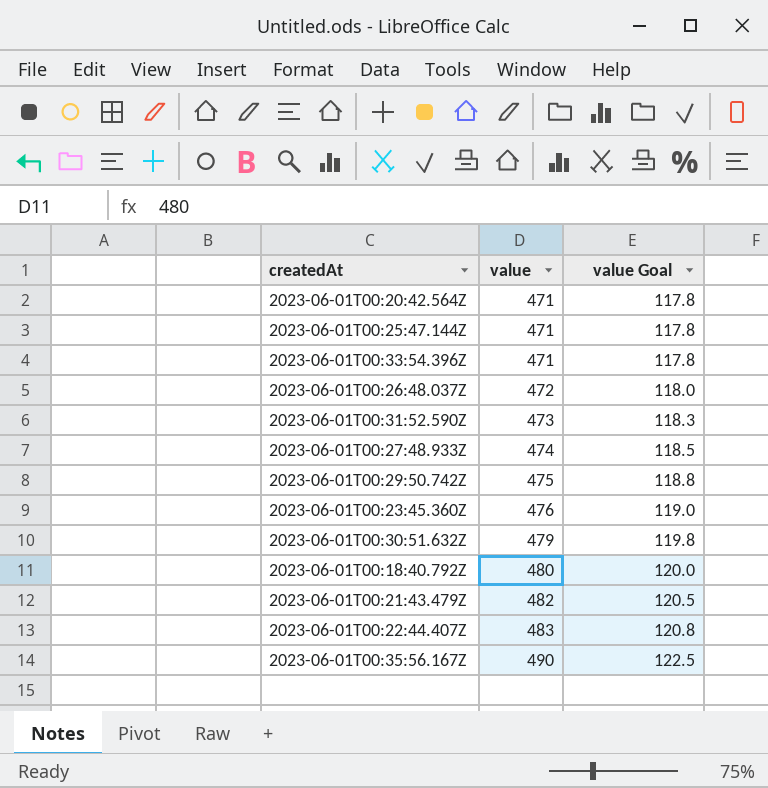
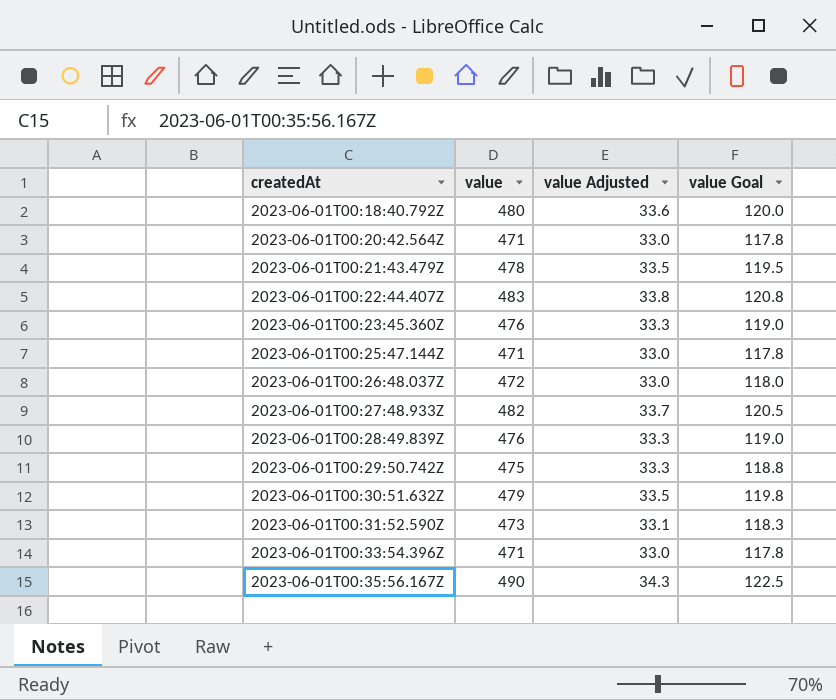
row order: value ascending -> createdAt ascending
column value Adjusted | formula: none -> [value] * 0.07
2023-06-01T00:21:43.479Z | value: 482 -> 478
2023-06-01T00:21:43.479Z | value Goal: 120.5 -> 119.5
2023-06-01T00:27:48.933Z | value: 474 -> 482
2023-06-01T00:27:48.933Z | value Goal: 118.5 -> 120.5
row 2023-06-01T00:28:49.839Z: none -> 476 | 33.3 | 119.0

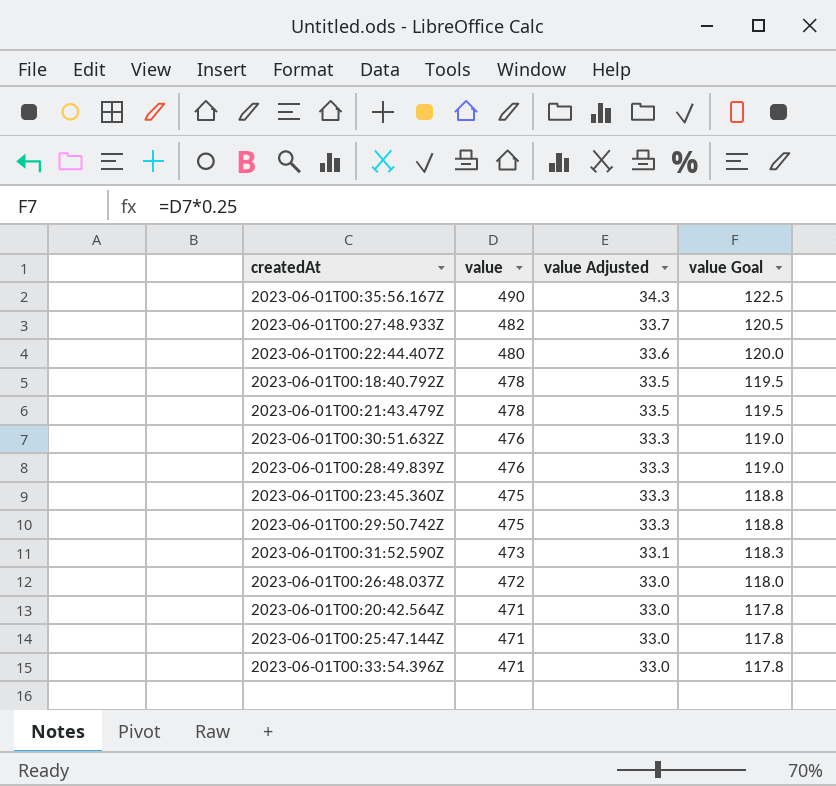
row order: createdAt ascending -> value descending
2023-06-01T00:22:44.407Z | value: 483 -> 480
2023-06-01T00:22:44.407Z | value Adjusted: 33.8 -> 33.6
2023-06-01T00:22:44.407Z | value Goal: 120.8 -> 120.0
2023-06-01T00:18:40.792Z | value: 480 -> 478
2023-06-01T00:18:40.792Z | value Adjusted: 33.6 -> 33.5
2023-06-01T00:18:40.792Z | value Goal: 120.0 -> 119.5
2023-06-01T00:30:51.632Z | value: 479 -> 476
2023-06-01T00:30:51.632Z | value Adjusted: 33.5 -> 33.3
2023-06-01T00:30:51.632Z | value Goal: 119.8 -> 119.0
2023-06-01T00:23:45.360Z | value: 476 -> 475
2023-06-01T00:23:45.360Z | value Goal: 119.0 -> 118.8

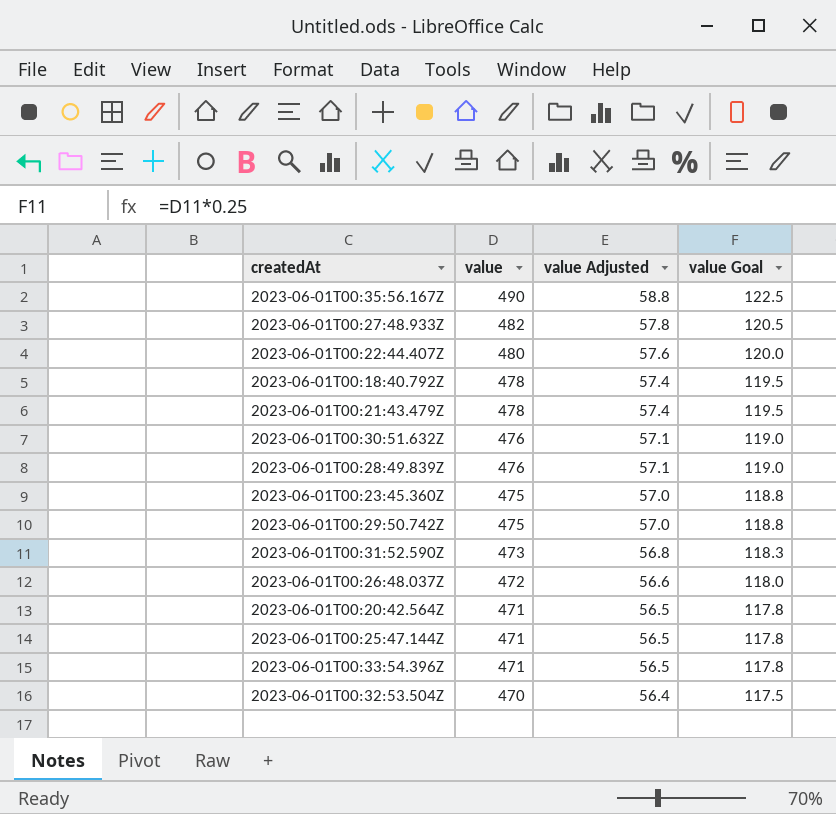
column value Adjusted | formula: [value] * 0.07 -> [value] * 0.12
row 2023-06-01T00:32:53.504Z: none -> 470 | 56.4 | 117.5

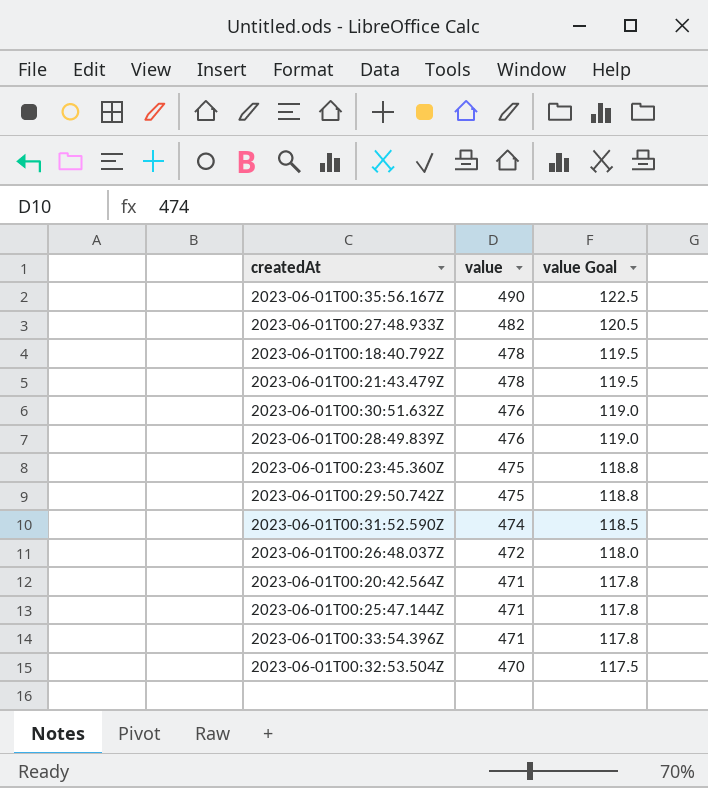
column value Adjusted | formula: [value] * 0.12 -> none
row 2023-06-01T00:22:44.407Z: 480 | 57.6 | 120.0 -> none
2023-06-01T00:31:52.590Z | value: 473 -> 474
2023-06-01T00:31:52.590Z | value Goal: 118.3 -> 118.5

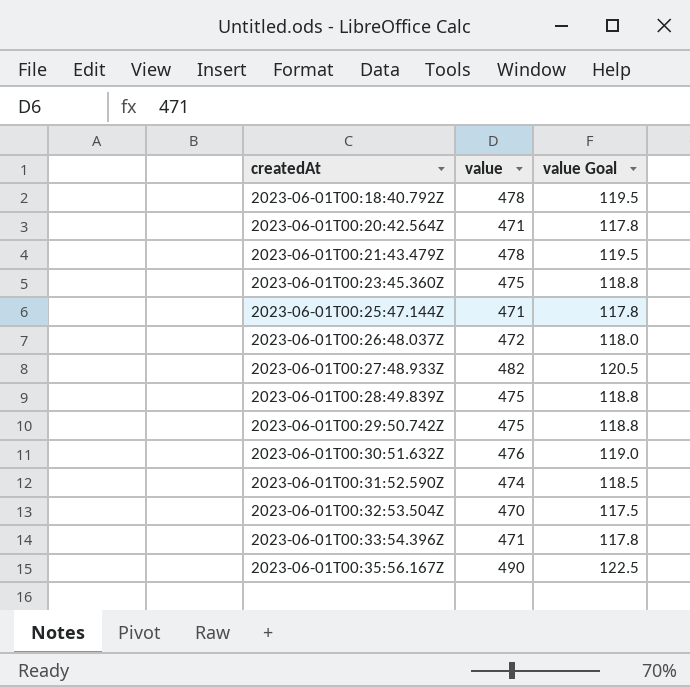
row order: value descending -> createdAt ascending
2023-06-01T00:28:49.839Z | value: 476 -> 475
2023-06-01T00:28:49.839Z | value Goal: 119.0 -> 118.8

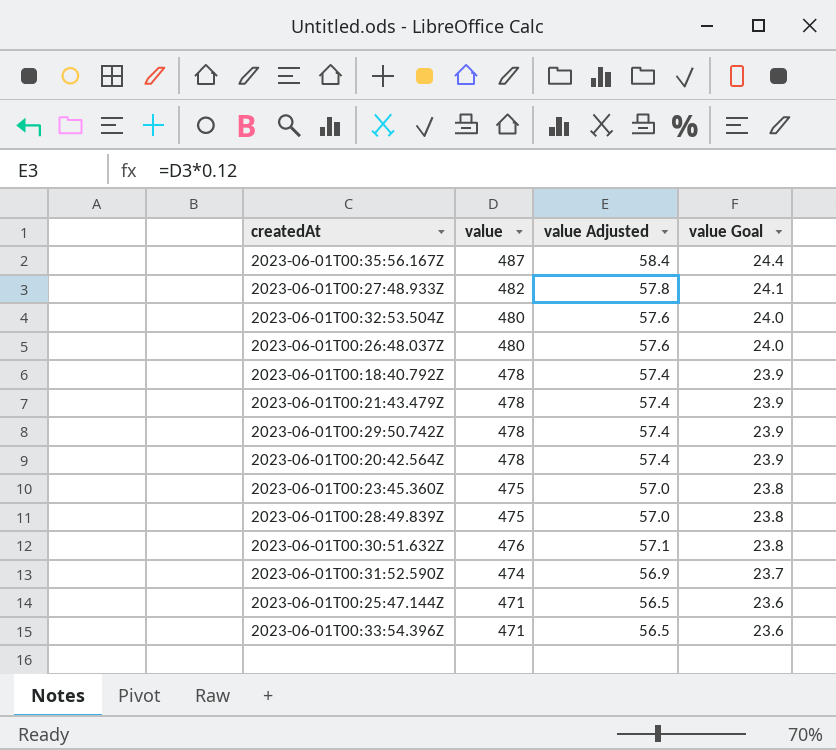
row order: createdAt ascending -> value Goal descending
column value Adjusted | formula: none -> [value] * 0.12
column value Goal | formula: [value] * 0.25 -> [value] * 0.05
2023-06-01T00:35:56.167Z | value: 490 -> 487
2023-06-01T00:32:53.504Z | value: 470 -> 480
2023-06-01T00:26:48.037Z | value: 472 -> 480
2023-06-01T00:29:50.742Z | value: 475 -> 478
2023-06-01T00:20:42.564Z | value: 471 -> 478

